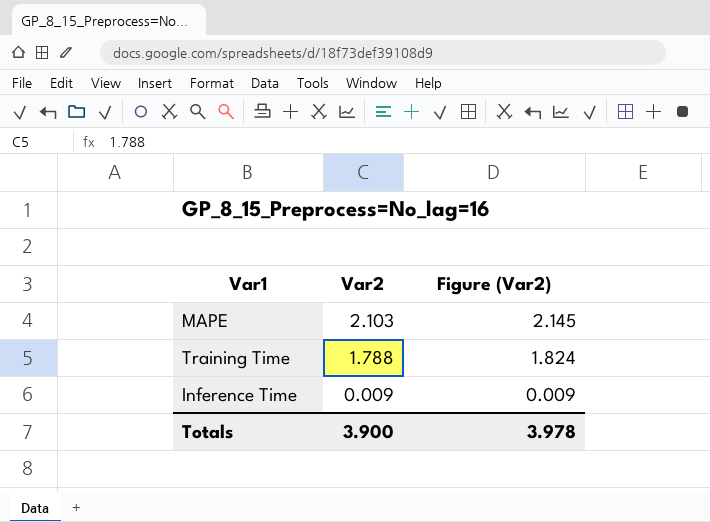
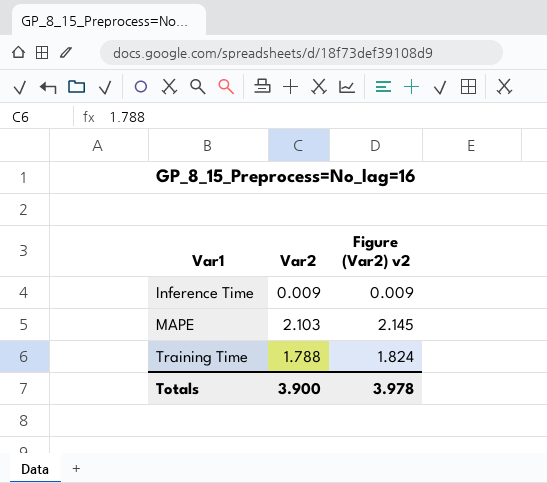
row order: Var2 descending -> Var1 ascending
column name: Figure (Var2) -> Figure (Var2) v2

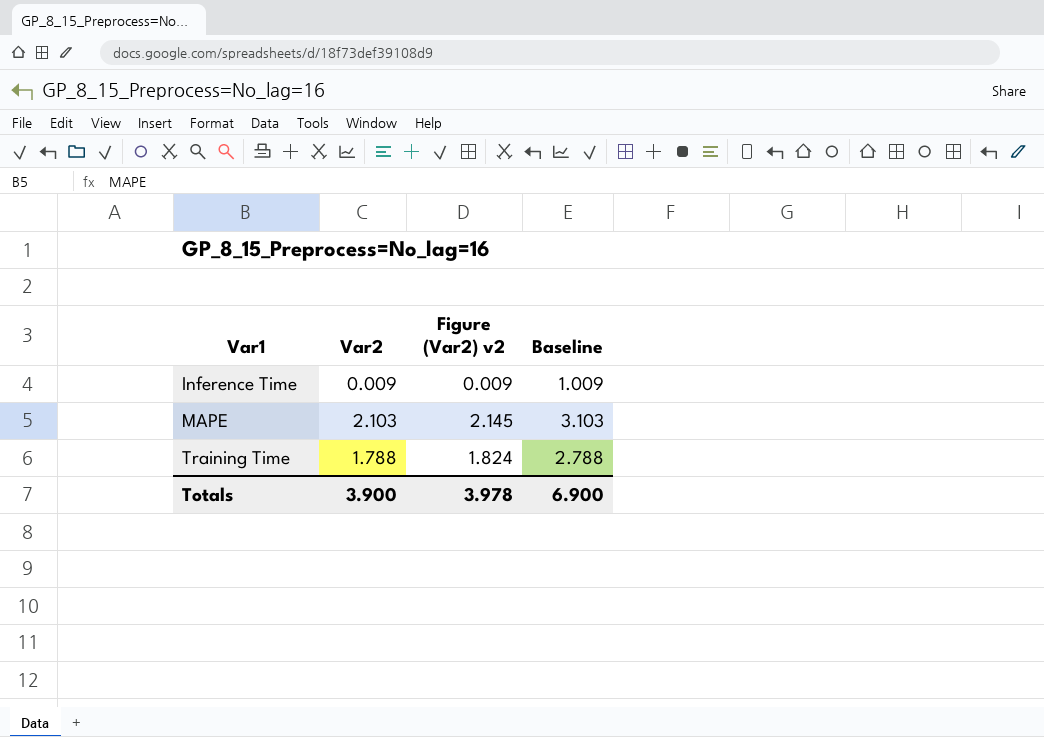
column Baseline | formula: none -> [Var2] + 1

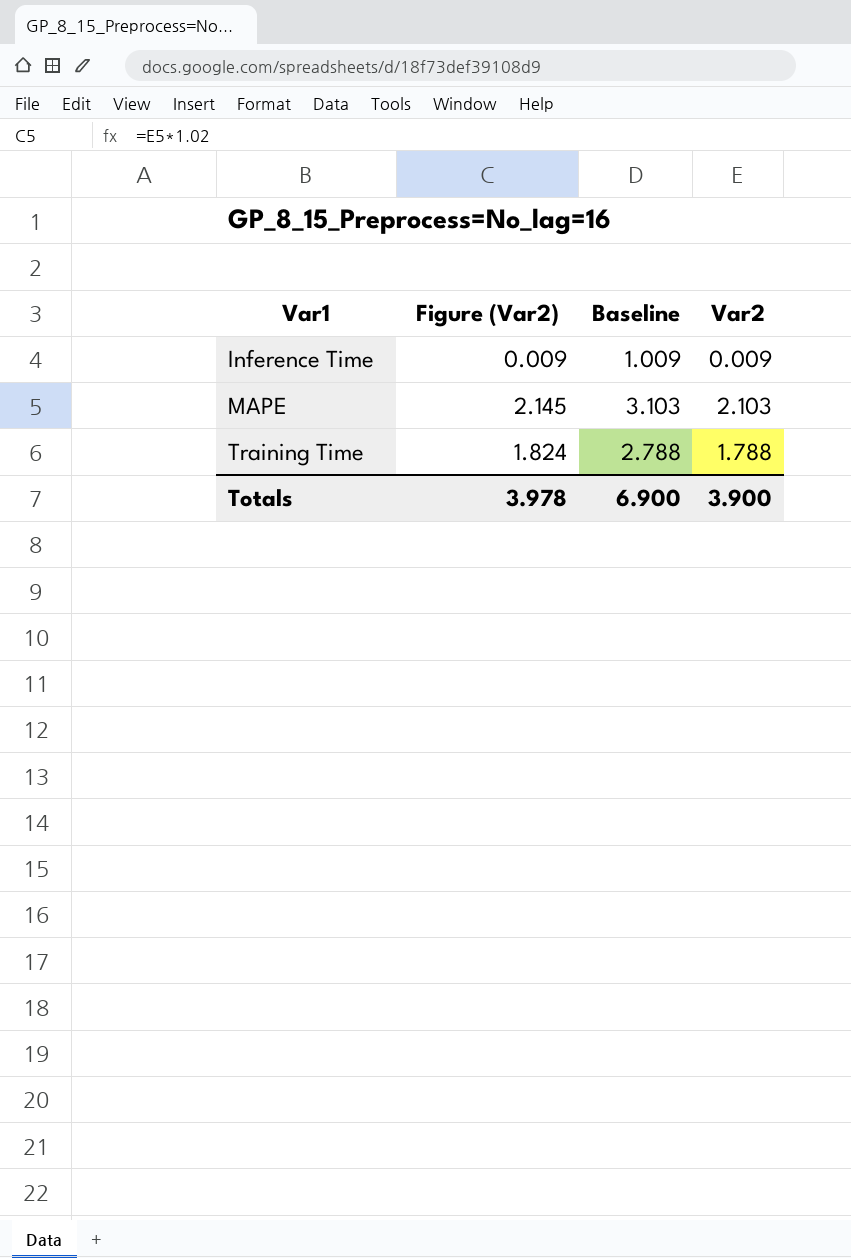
column name: Figure (Var2) v2 -> Figure (Var2)
column Var2 | position: 2 -> 4

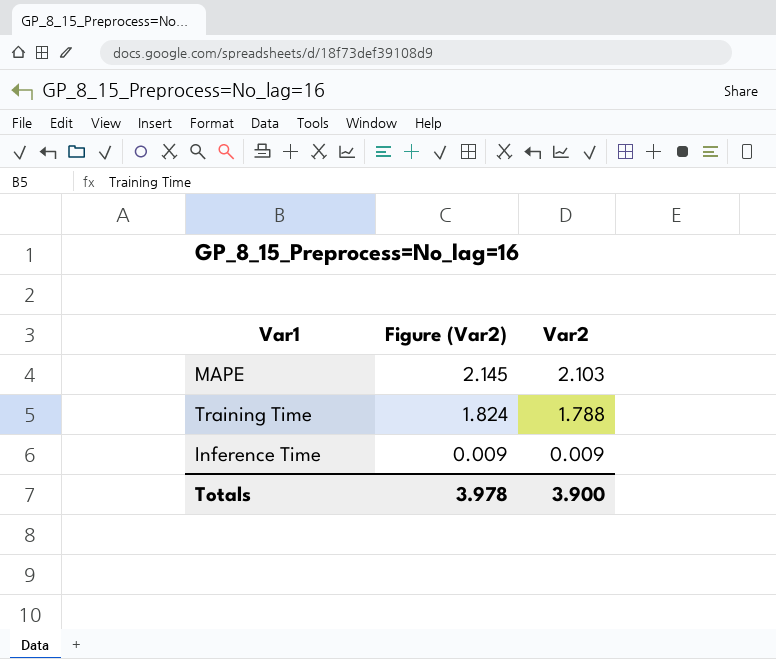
row order: Var1 ascending -> Figure (Var2) descending
column Baseline | formula: [Var2] + 1 -> none

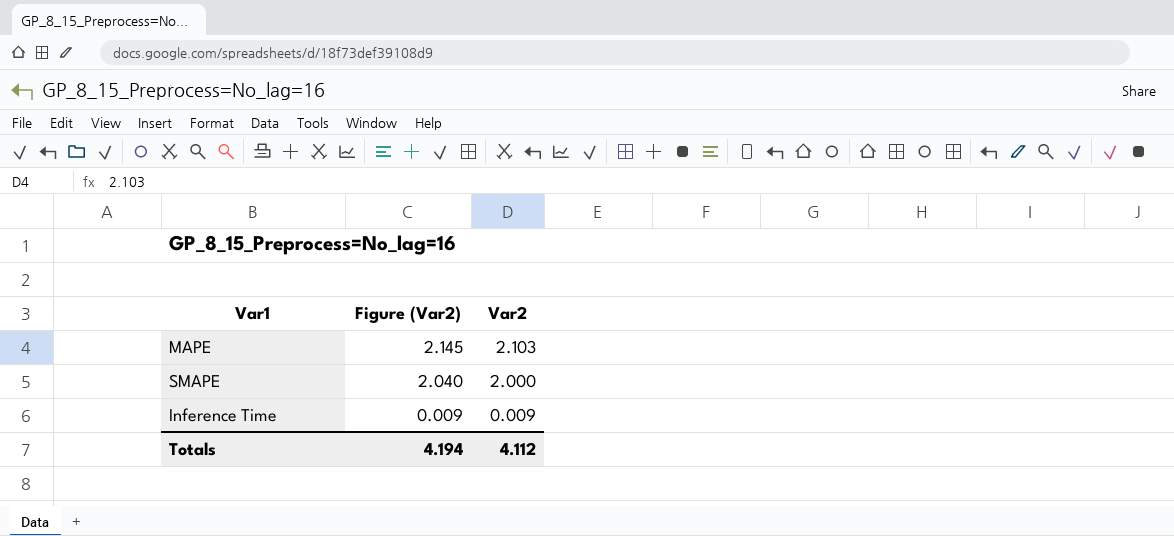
row Training Time: 1.824 | 1.788 -> none
row SMAPE: none -> 2.040 | 2.000
Totals | Figure (Var2): 3.978 -> 4.194
Totals | Var2: 3.900 -> 4.112

